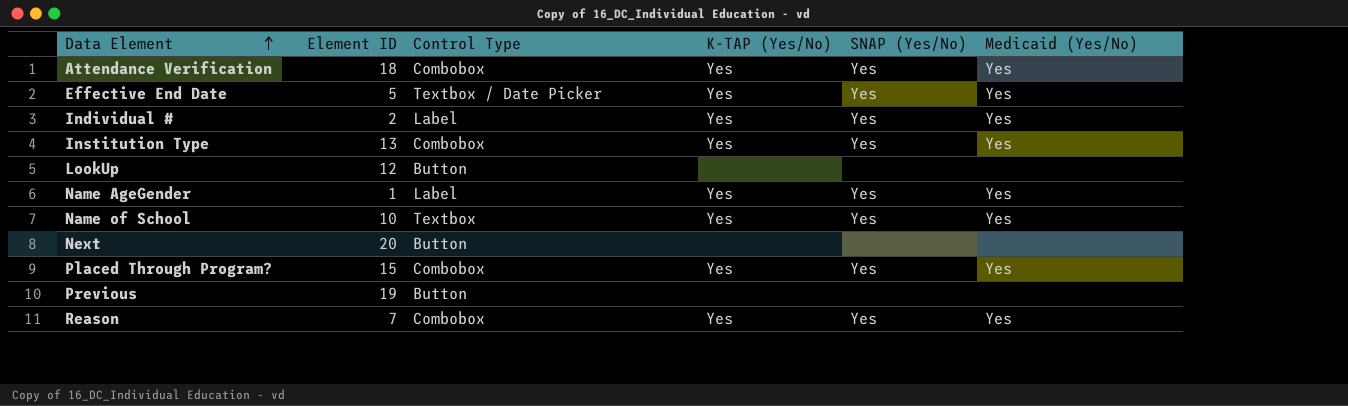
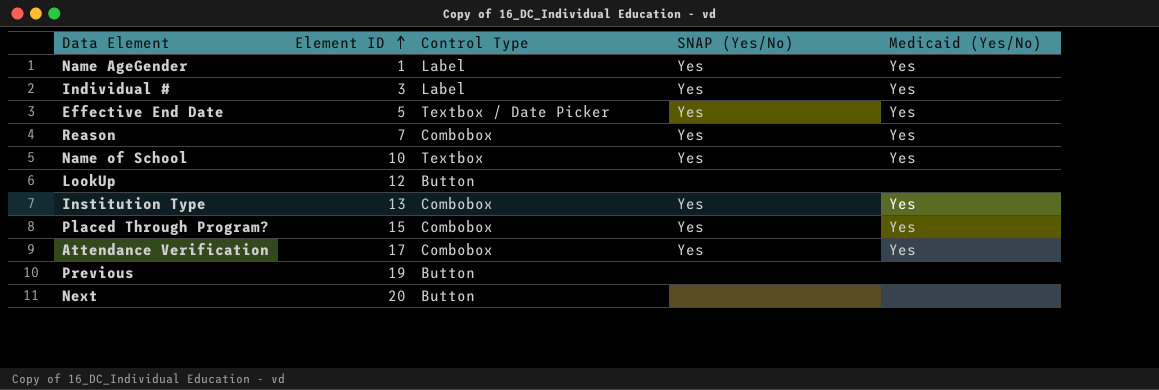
row order: Data Element ascending -> Element ID ascending
column K-TAP (Yes/No) | position: 4 -> none
Individual # | Element ID: 2 -> 3
Attendance Verification | Element ID: 18 -> 17

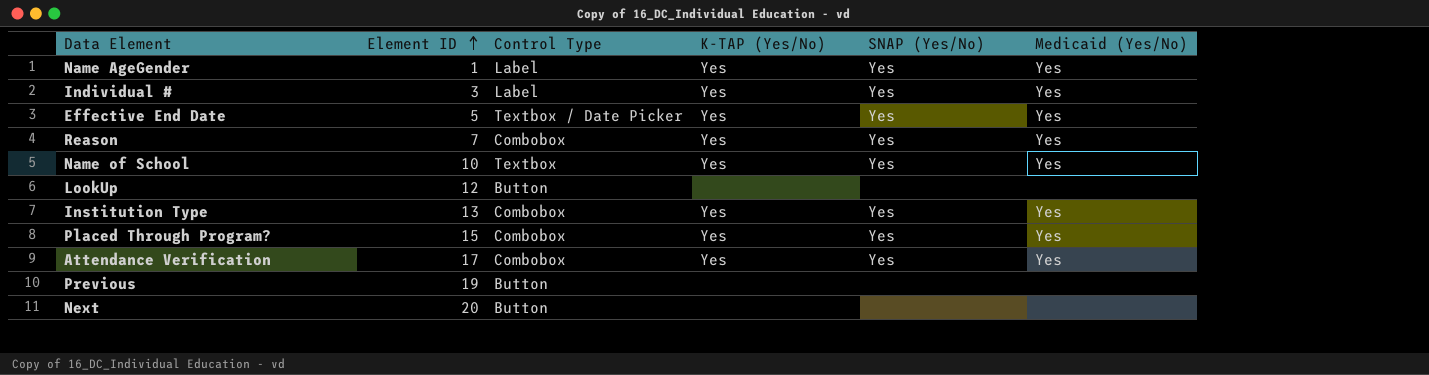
column K-TAP (Yes/No) | position: none -> 4

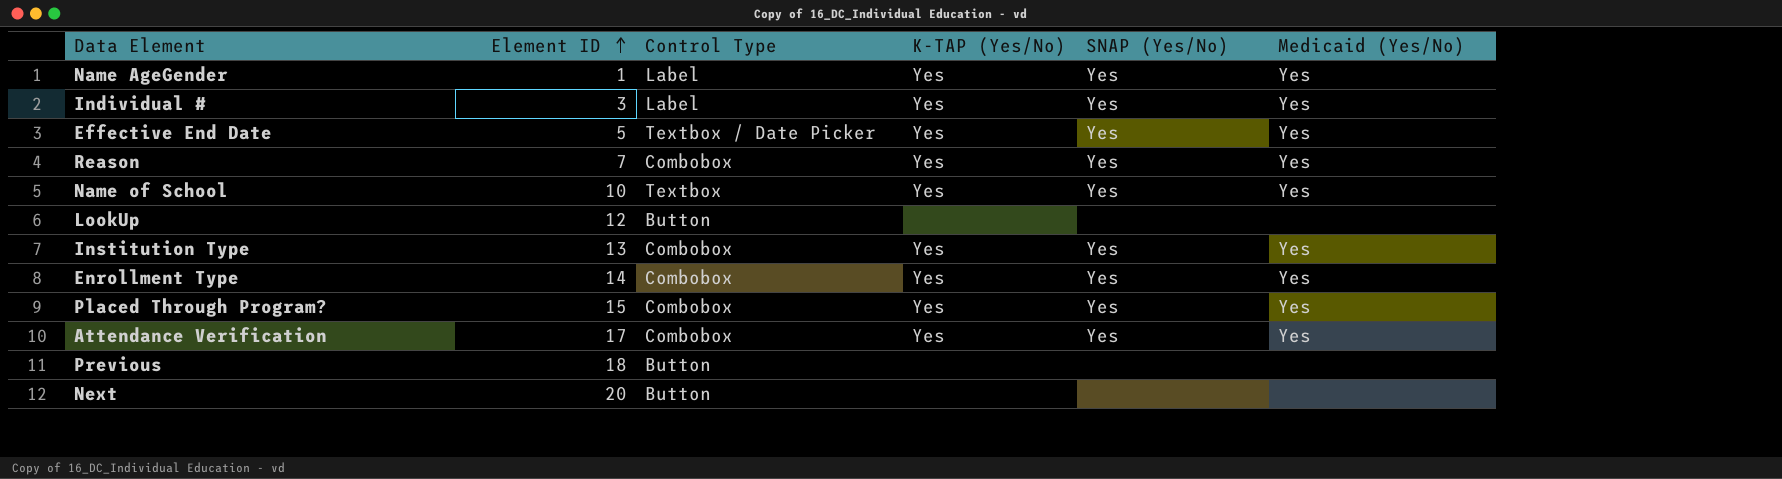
row Enrollment Type: none -> 14 | Combobox | Yes | Yes | Yes
Previous | Element ID: 19 -> 18

